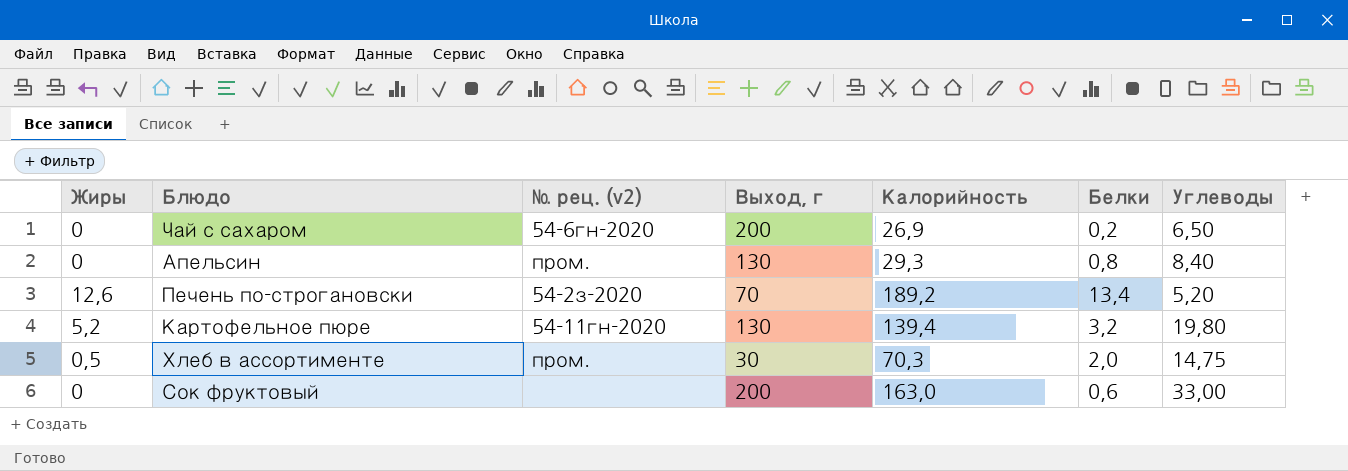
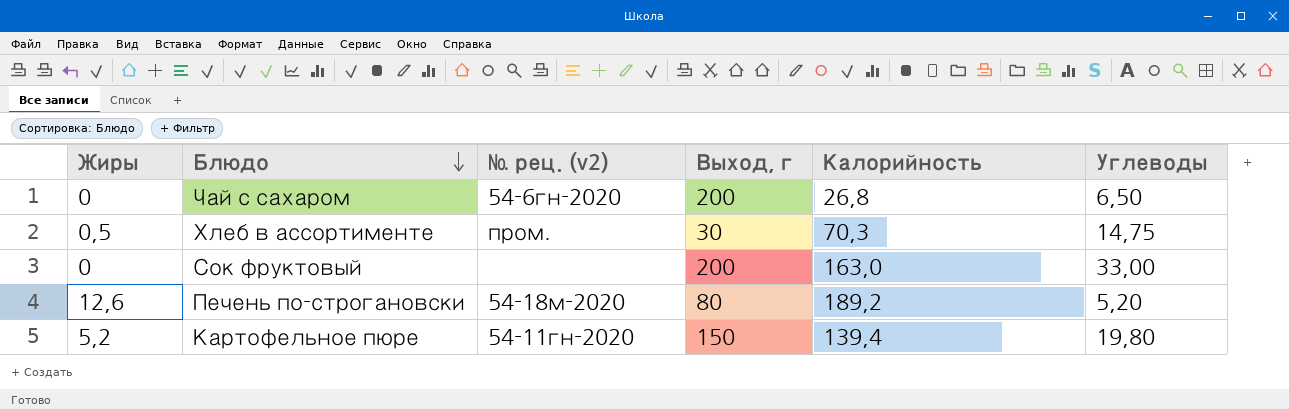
row order: none -> Блюдо descending
column Белки | position: 6 -> none
row Апельсин: 0 | пром. | 130 | 29,3 | 0,8 | 8,40 -> none
Чай с сахаром | Калорийность: 26,9 -> 26,8
Печень по-строгановски | № рец. (v2): 54-2з-2020 -> 54-18м-2020
Печень по-строгановски | Выход, г: 70 -> 80
Картофельное пюре | Выход, г: 130 -> 150

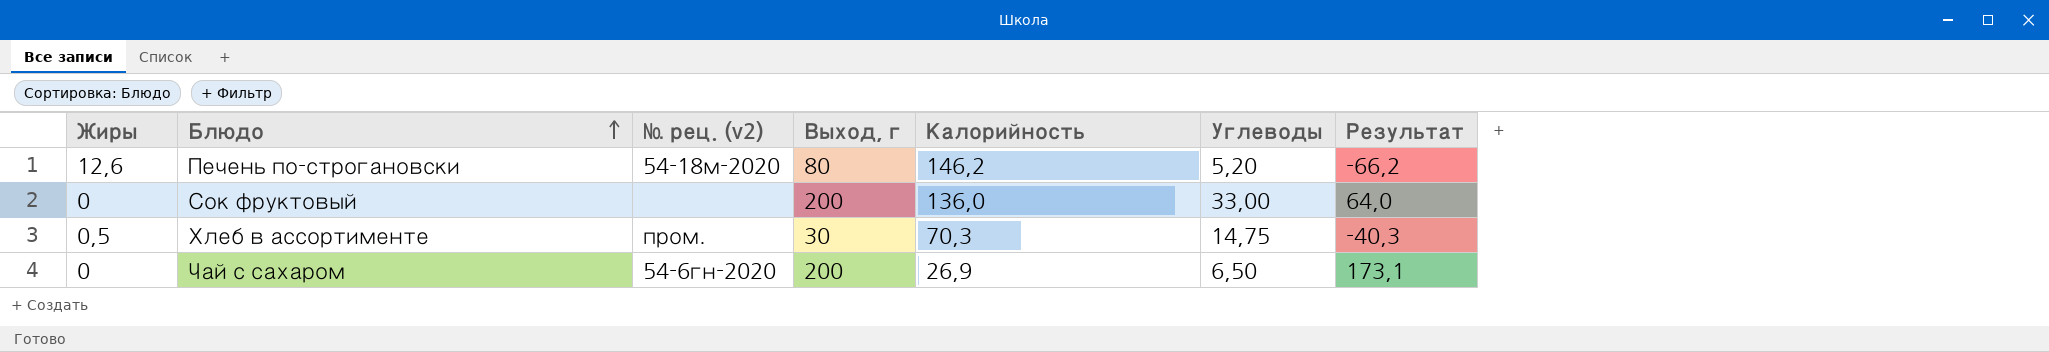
row order: Блюдо descending -> Блюдо ascending
column Результат | formula: none -> [Выход, г] - [Калорийность]
row Картофельное пюре: 5,2 | 54-11гн-2020 | 150 | 139,4 | 19,80 -> none
Печень по-строгановски | Калорийность: 189,2 -> 146,2
Сок фруктовый | Калорийность: 163,0 -> 136,0
Чай с сахаром | Калорийность: 26,8 -> 26,9

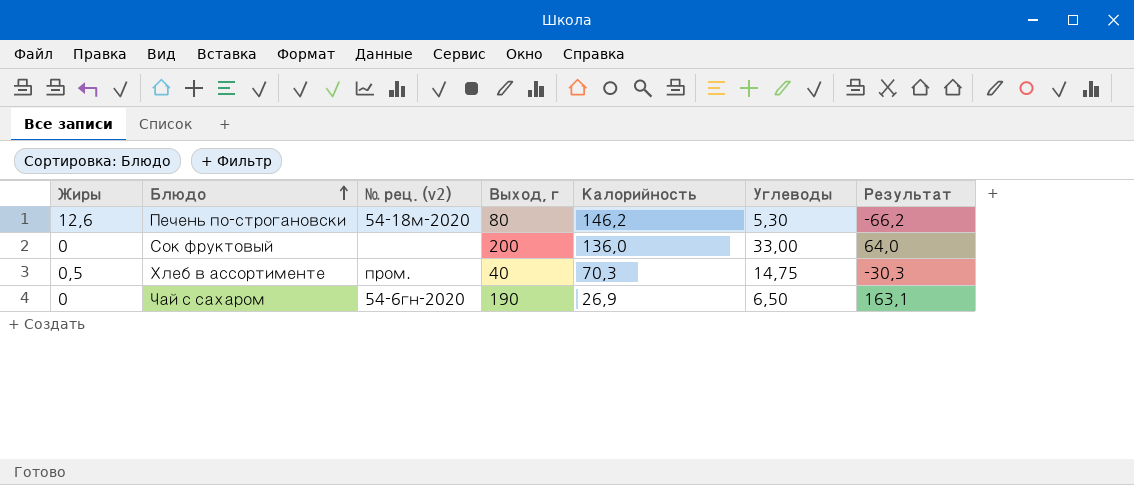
Печень по-строгановски | Углеводы: 5,20 -> 5,30
Хлеб в ассортименте | Выход, г: 30 -> 40
Хлеб в ассортименте | Результат: -40,3 -> -30,3
Чай с сахаром | Выход, г: 200 -> 190
Чай с сахаром | Результат: 173,1 -> 163,1

